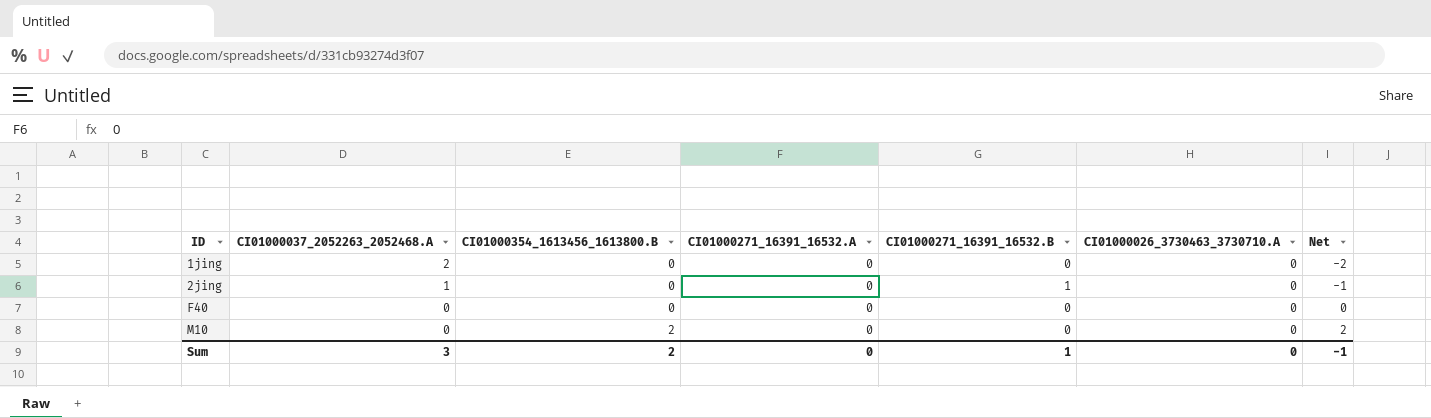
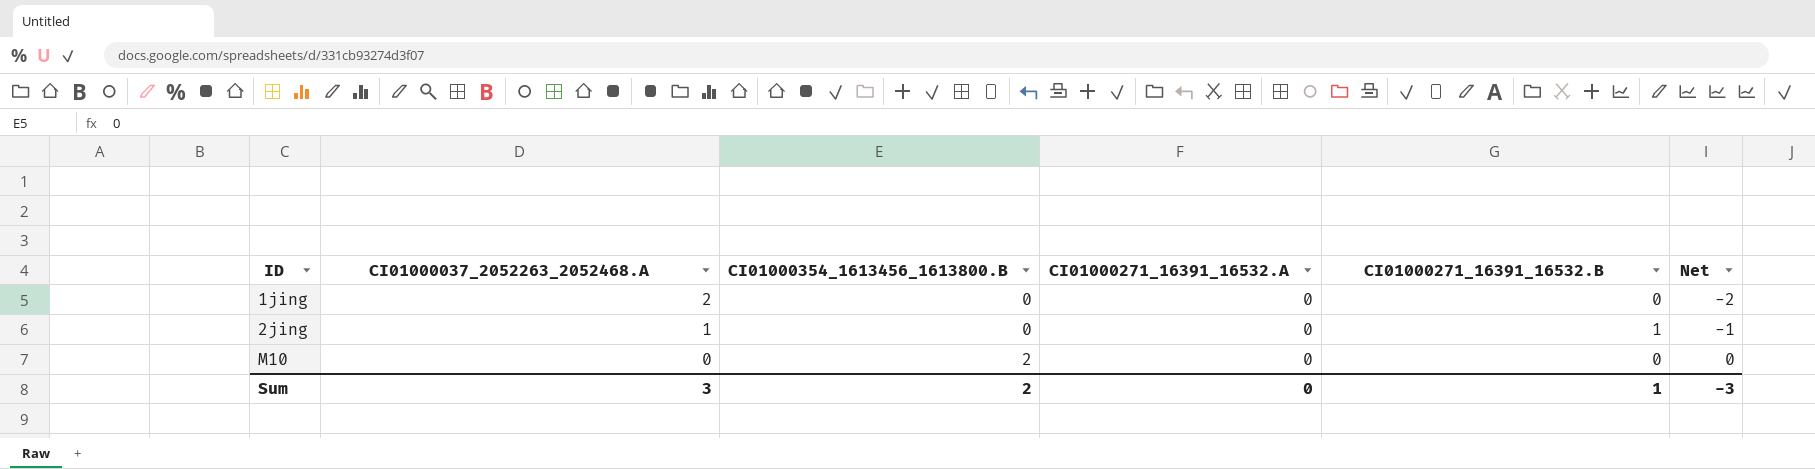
column CI01000026_3730463_3730710.A | position: 6 -> none
column Net | formula: [CI01000354_1613456_1613800.B] - [CI01000037_2052263_2052468.A] -> [CI01000271_16391_16532.A] - [CI01000037_2052263_2052468.A]
row F40: 0 | 0 | 0 | 0 | 0 | 0 -> none
Sum | Net: -1 -> -3

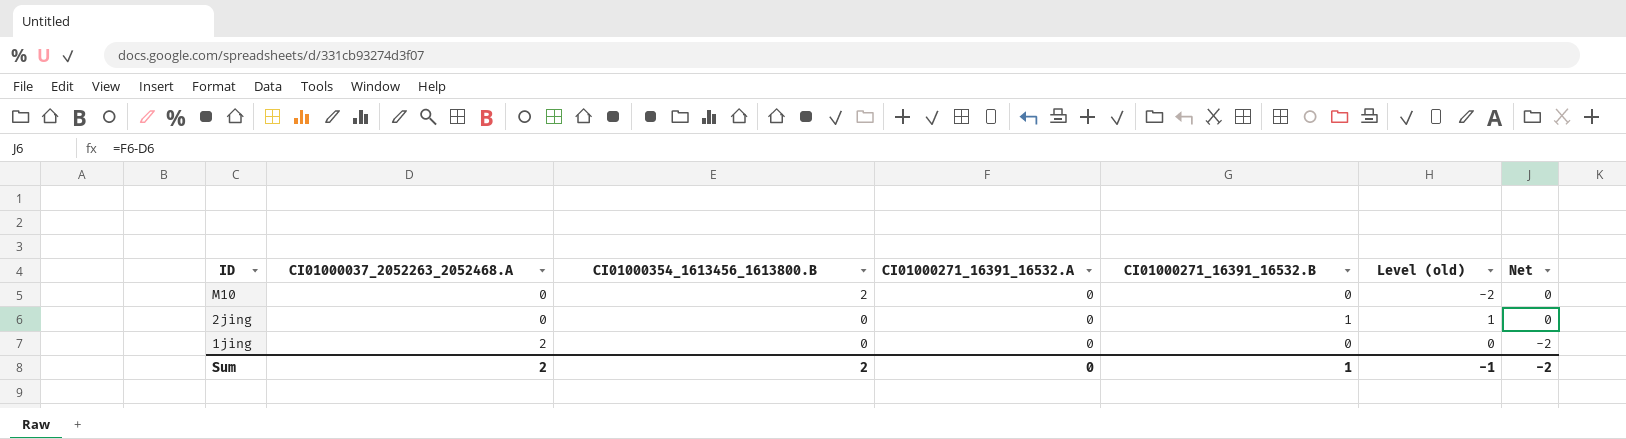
row order: ID ascending -> ID descending
column Level (old) | formula: none -> [CI01000271_16391_16532.B] - [CI01000354_1613456_1613800.B]
2jing | CI01000037_2052263_2052468.A: 1 -> 0
2jing | Net: -1 -> 0
Sum | CI01000037_2052263_2052468.A: 3 -> 2
Sum | Net: -3 -> -2

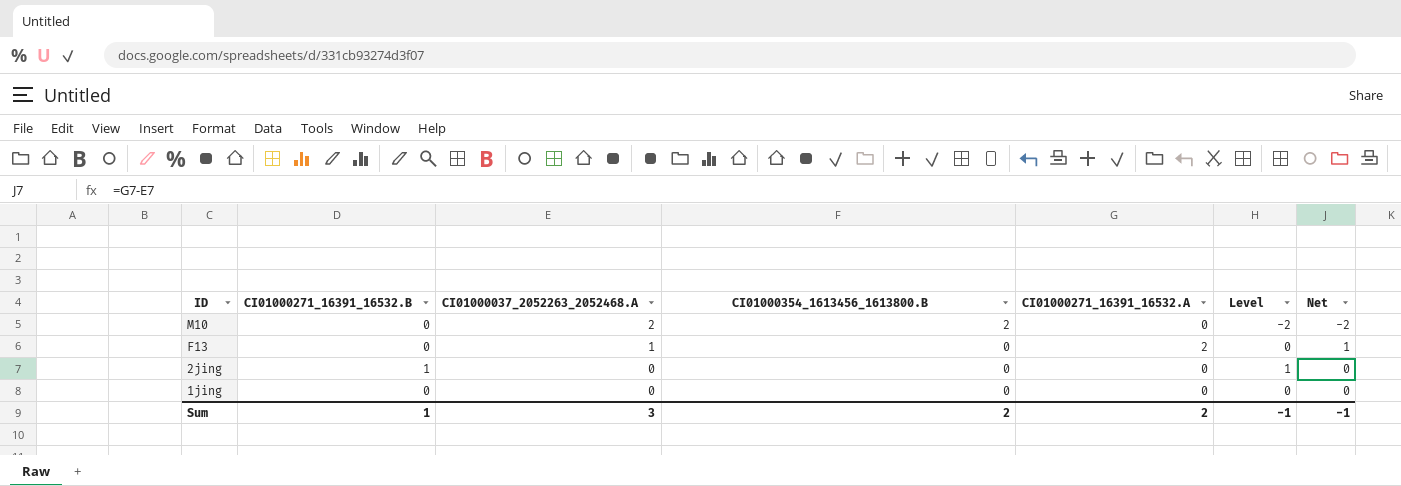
column CI01000271_16391_16532.B | position: 5 -> 2
column name: Level (old) -> Level
M10 | CI01000037_2052263_2052468.A: 0 -> 2
M10 | Net: 0 -> -2
row F13: none -> 0 | 1 | 0 | 2 | 0 | 1
1jing | CI01000037_2052263_2052468.A: 2 -> 0
1jing | Net: -2 -> 0
Sum | CI01000037_2052263_2052468.A: 2 -> 3
Sum | CI01000271_16391_16532.A: 0 -> 2
Sum | Net: -2 -> -1

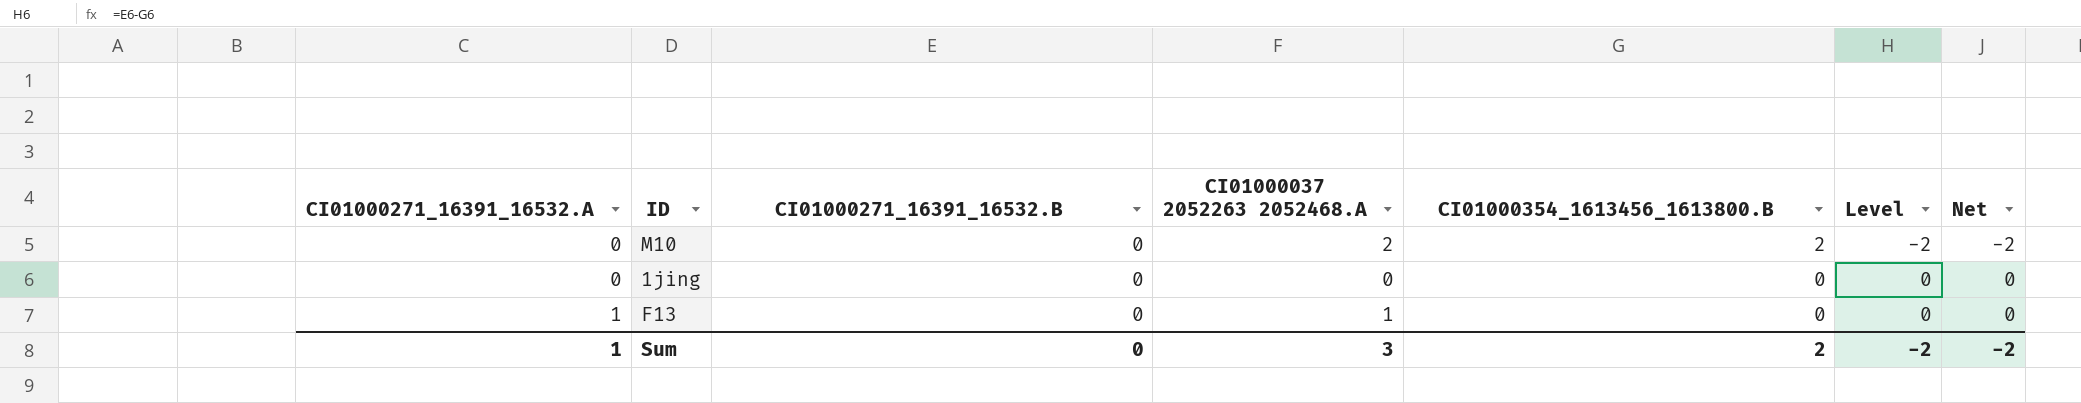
row order: ID descending -> CI01000271_16391_16532.A ascending
column CI01000271_16391_16532.A | position: 5 -> 1
column name: CI01000037_2052263_2052468.A -> CI01000037 2052263 2052468.A
row 2jing: 1 | 0 | 0 | 0 | 1 | 0 -> none
F13 | CI01000271_16391_16532.A: 2 -> 1
F13 | Net: 1 -> 0
Sum | CI01000271_16391_16532.A: 2 -> 1
Sum | CI01000271_16391_16532.B: 1 -> 0
Sum | Level: -1 -> -2
Sum | Net: -1 -> -2

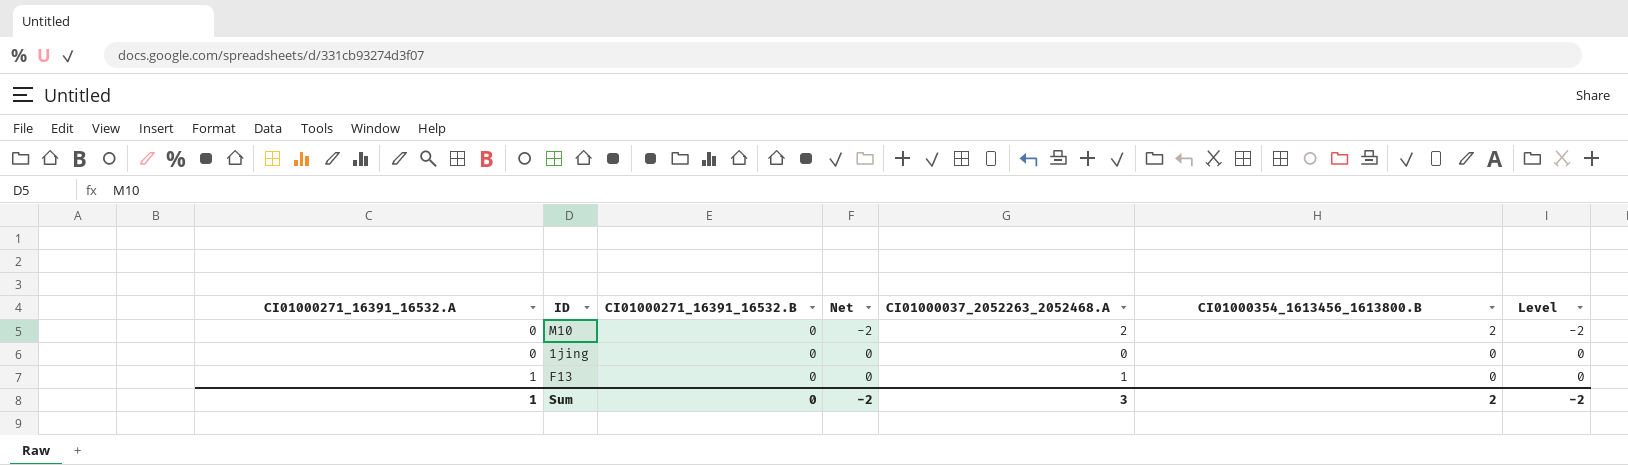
column Net | position: 7 -> 4
column name: CI01000037 2052263 2052468.A -> CI01000037_2052263_2052468.A

